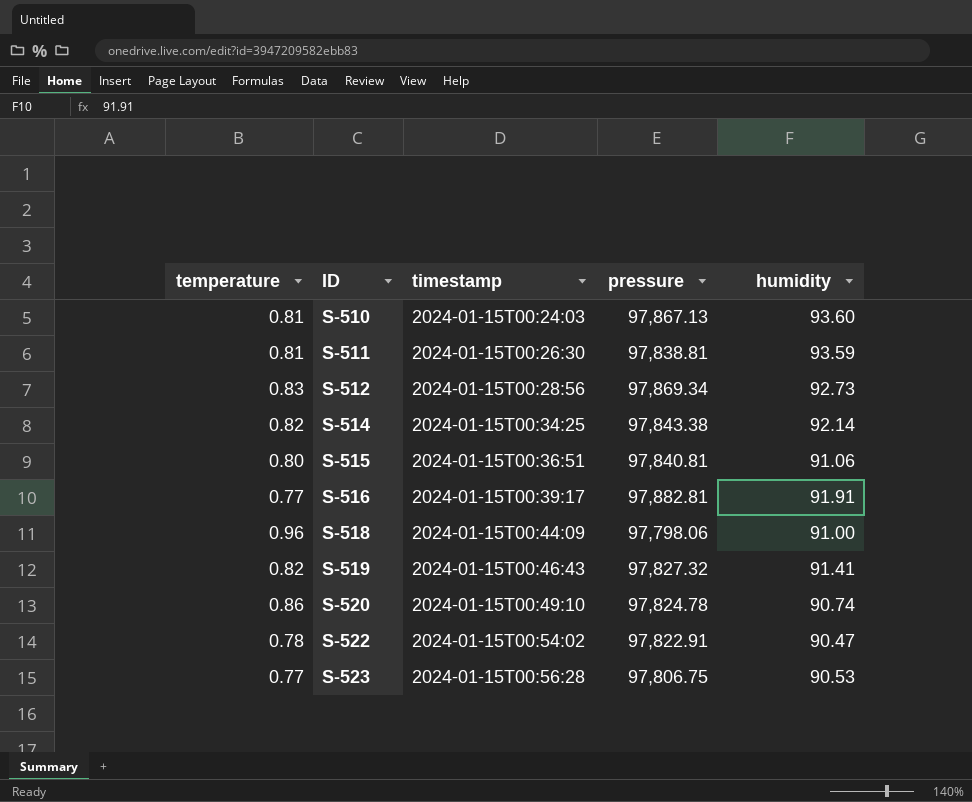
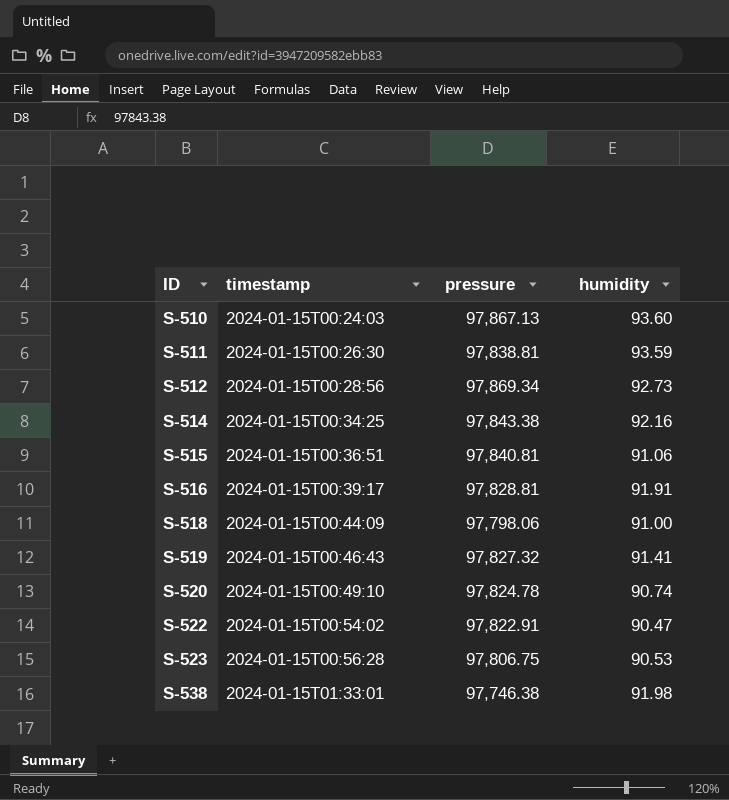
column temperature | position: 1 -> none
S-514 | humidity: 92.14 -> 92.16
S-516 | pressure: 97,882.81 -> 97,828.81
row S-538: none -> 2024-01-15T01:33:01 | 97,746.38 | 91.98

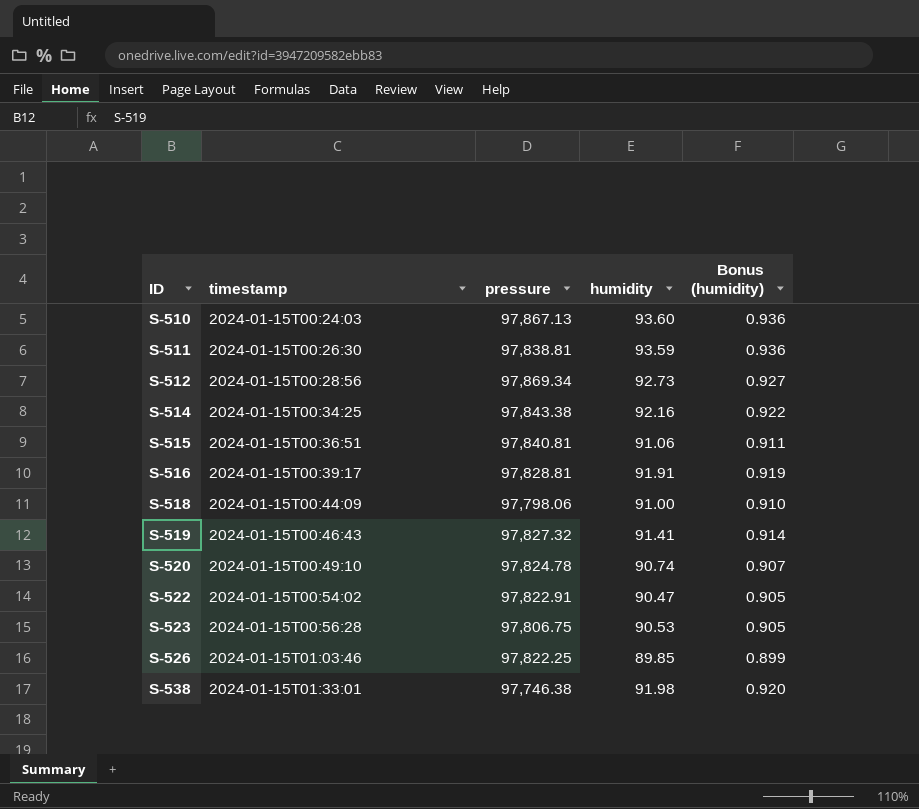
column Bonus (humidity) | formula: none -> [humidity] * 0.01
row S-526: none -> 2024-01-15T01:03:46 | 97,822.25 | 89.85 | 0.899

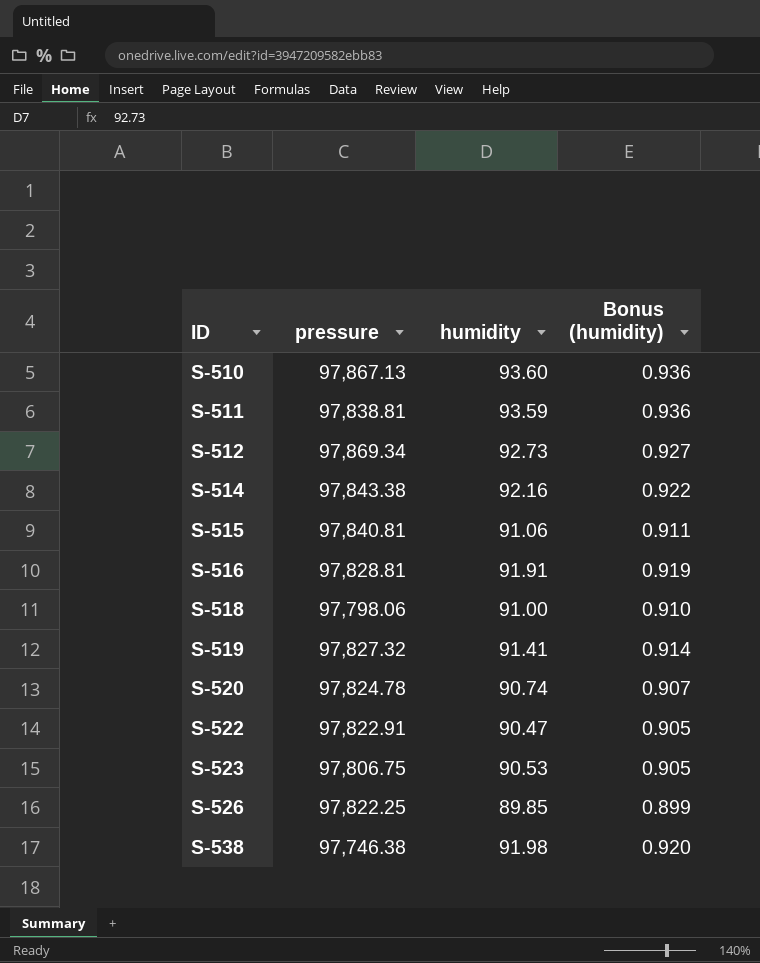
column timestamp | position: 2 -> none

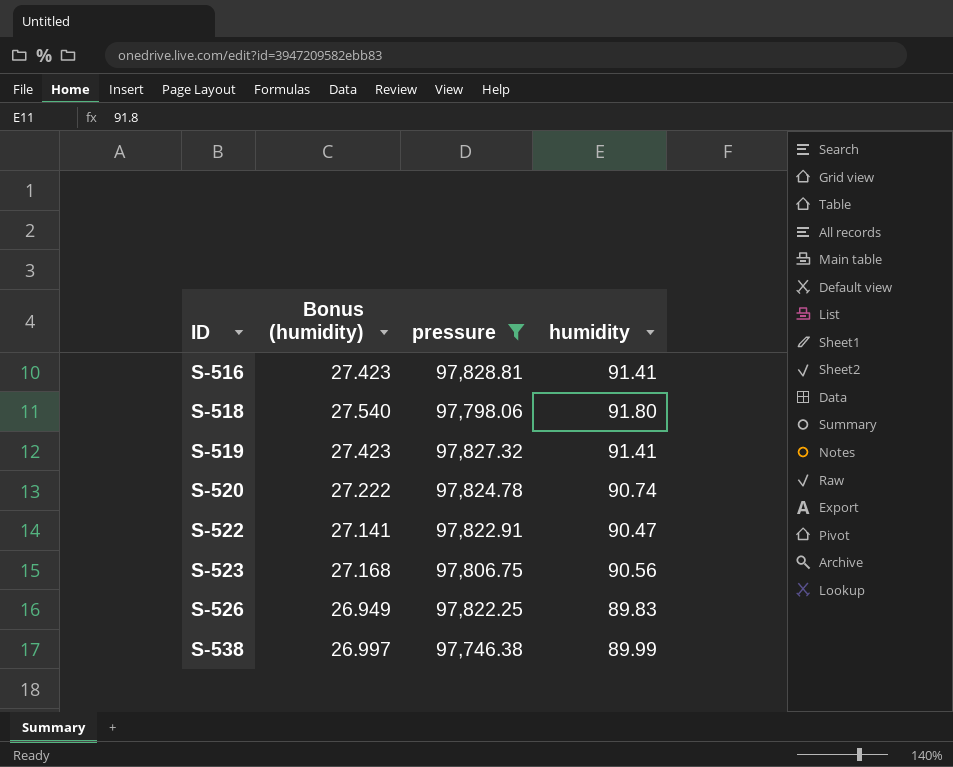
filter: none -> pressure <= 97,828.81
column Bonus (humidity) | formula: [humidity] * 0.01 -> [humidity] * 0.3
column Bonus (humidity) | position: 4 -> 2
S-516 | humidity: 91.91 -> 91.41
S-518 | humidity: 91.00 -> 91.80
S-523 | humidity: 90.53 -> 90.56
S-526 | humidity: 89.85 -> 89.83
S-538 | humidity: 91.98 -> 89.99

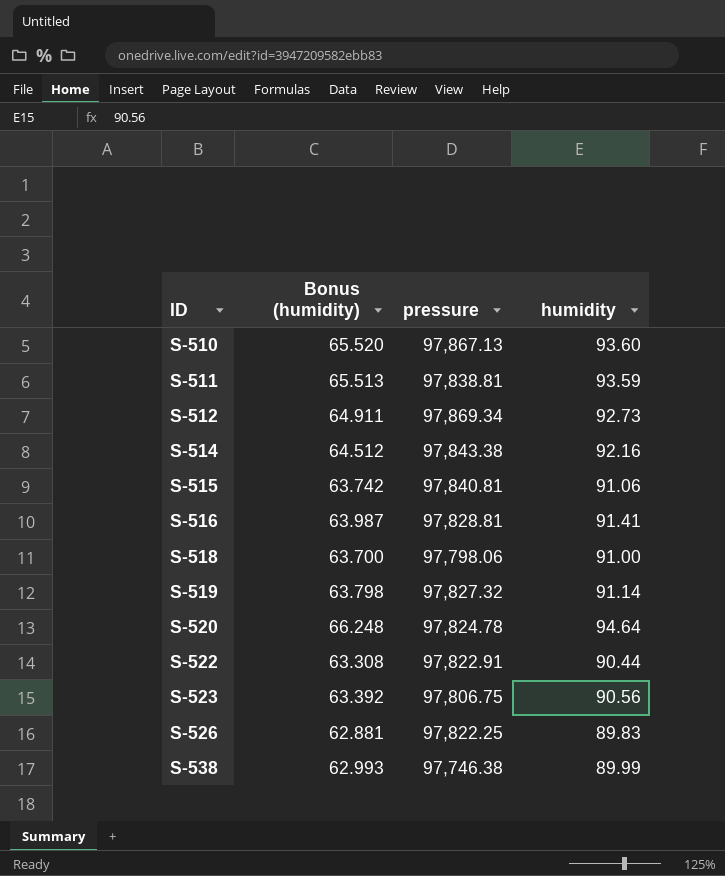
filter: pressure <= 97,828.81 -> none
column Bonus (humidity) | formula: [humidity] * 0.3 -> [humidity] * 0.7
S-518 | humidity: 91.80 -> 91.00
S-519 | humidity: 91.41 -> 91.14
S-520 | humidity: 90.74 -> 94.64
S-522 | humidity: 90.47 -> 90.44

